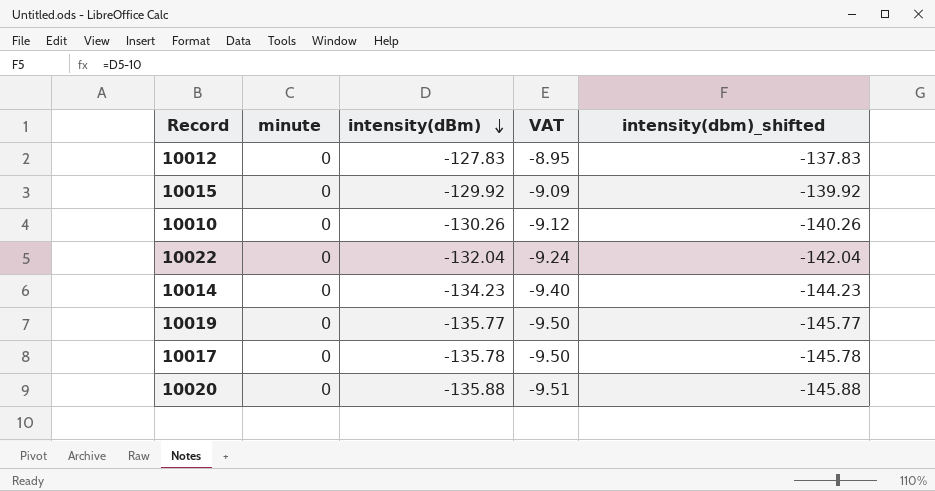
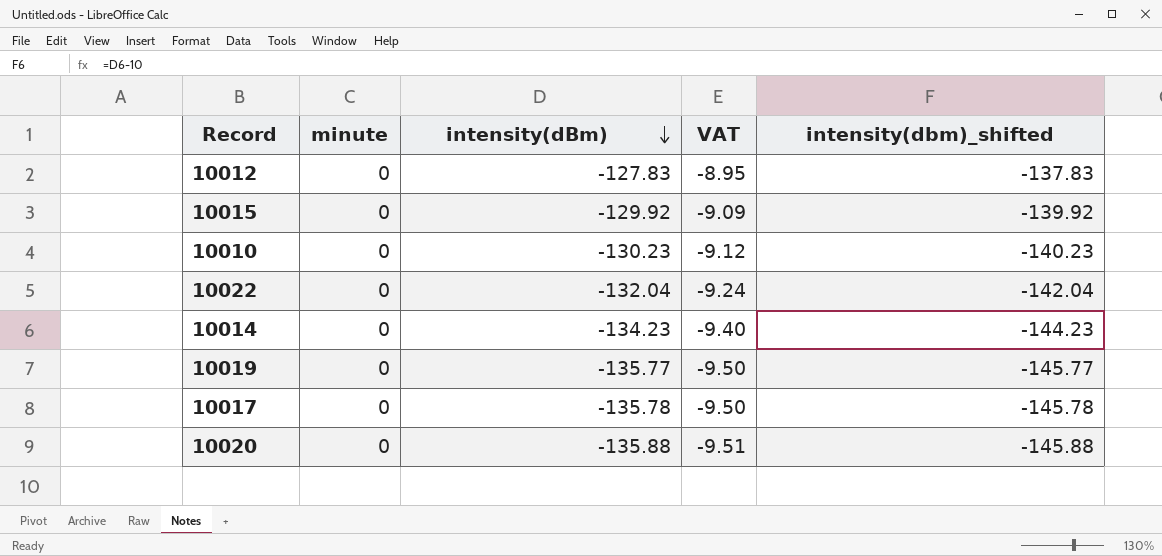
10010 | intensity(dBm): -130.26 -> -130.23
10010 | intensity(dbm)_shifted: -140.26 -> -140.23

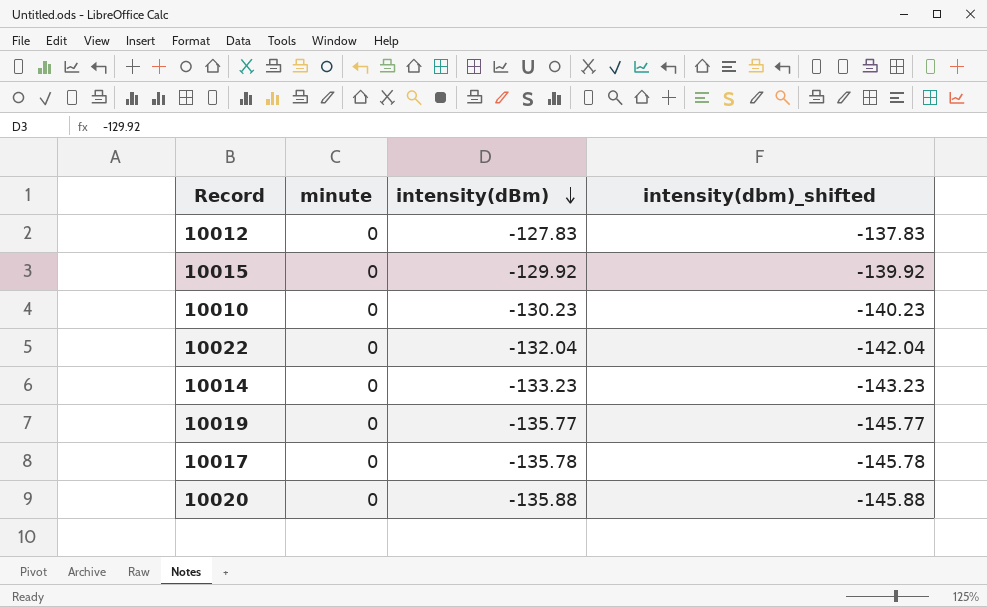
column VAT | formula: [intensity(dBm)] * 0.07 -> none
10014 | intensity(dBm): -134.23 -> -133.23
10014 | intensity(dbm)_shifted: -144.23 -> -143.23

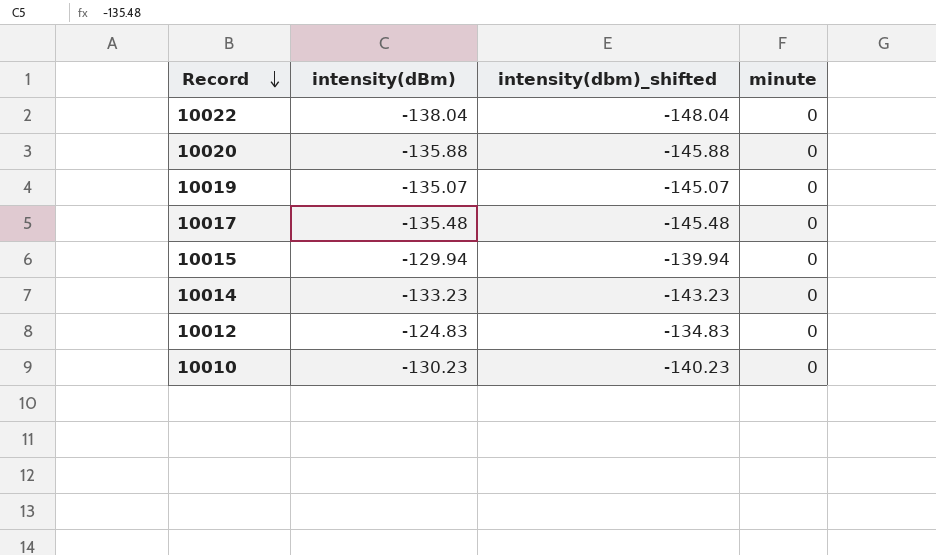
row order: intensity(dBm) descending -> Record descending
column minute | position: 2 -> 4
10022 | intensity(dBm): -132.04 -> -138.04
10022 | intensity(dbm)_shifted: -142.04 -> -148.04
10019 | intensity(dBm): -135.77 -> -135.07
10019 | intensity(dbm)_shifted: -145.77 -> -145.07
10017 | intensity(dBm): -135.78 -> -135.48
10017 | intensity(dbm)_shifted: -145.78 -> -145.48
10015 | intensity(dBm): -129.92 -> -129.94
10015 | intensity(dbm)_shifted: -139.92 -> -139.94
10012 | intensity(dBm): -127.83 -> -124.83
10012 | intensity(dbm)_shifted: -137.83 -> -134.83

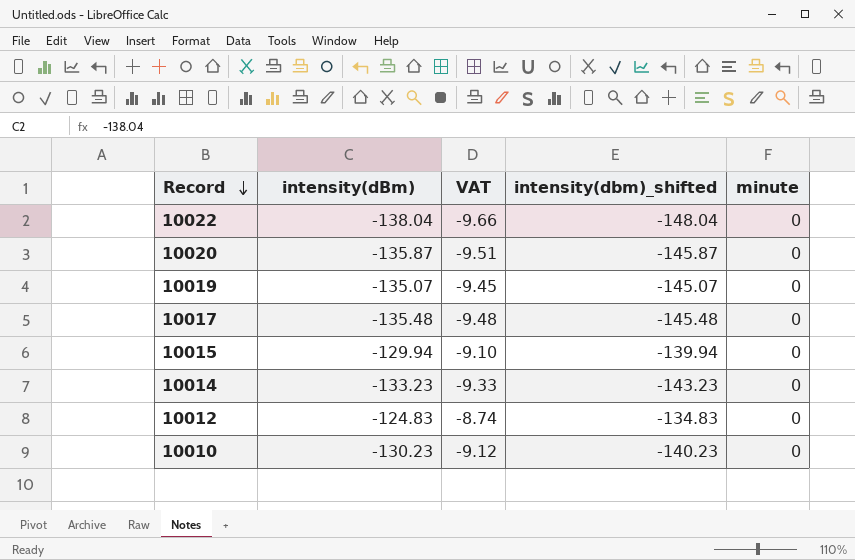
column VAT | formula: none -> [intensity(dBm)] * 0.07
10020 | intensity(dBm): -135.88 -> -135.87
10020 | intensity(dbm)_shifted: -145.88 -> -145.87

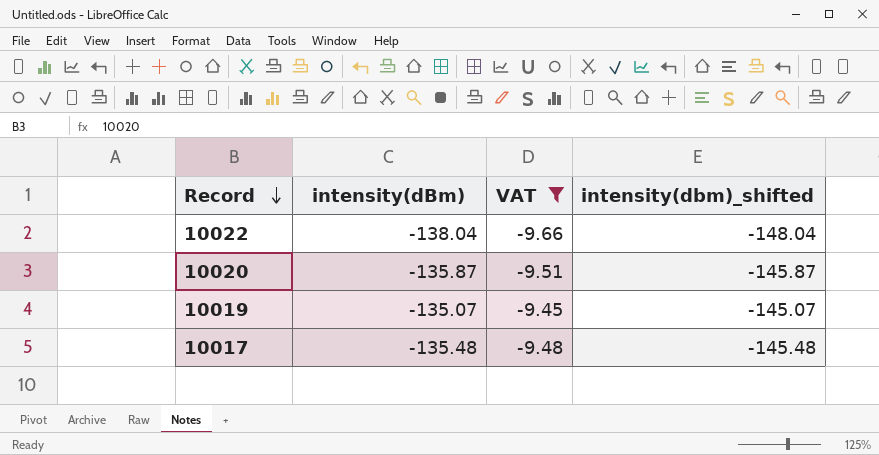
filter: none -> VAT <= -9.45
column minute | position: 5 -> none

